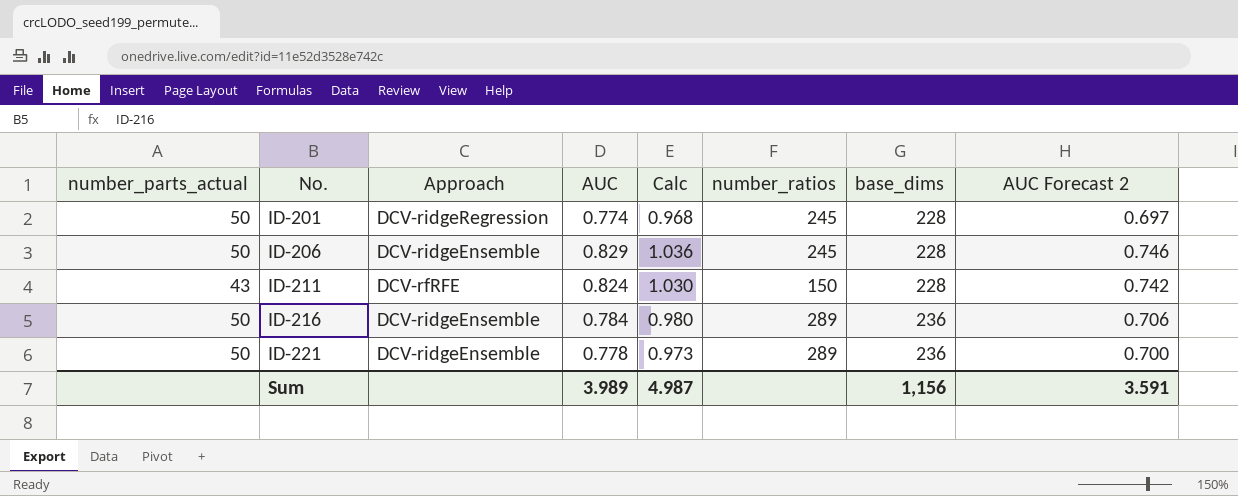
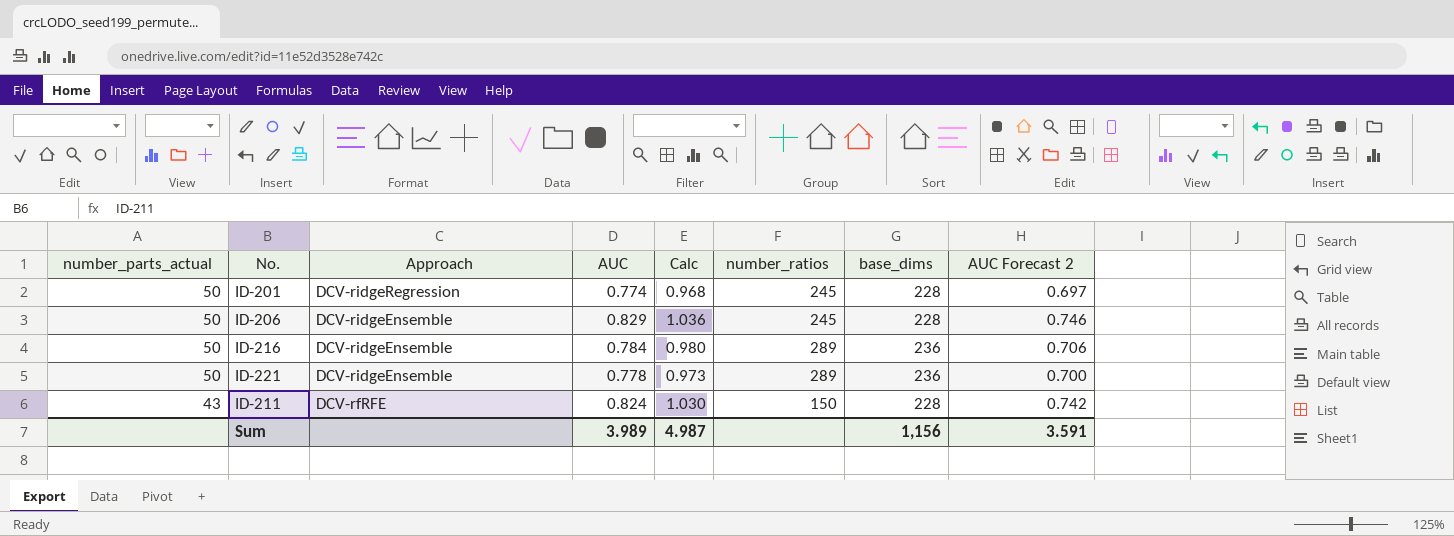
row order: No. ascending -> number_parts_actual descending

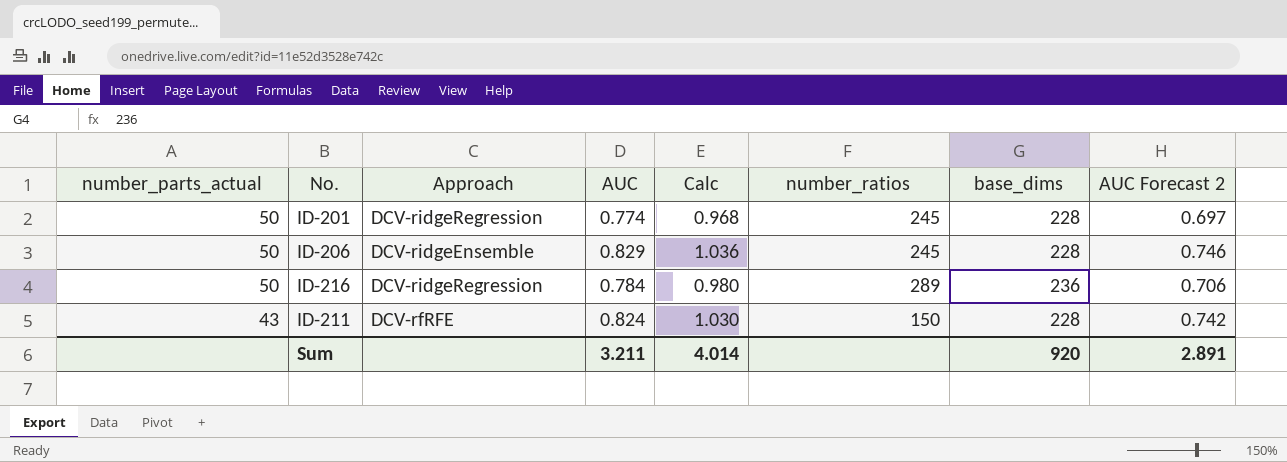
row ID-221: 50 | DCV-ridgeEnsemble | 0.778 | 0.973 | 289 | 236 | 0.700 -> none
ID-216 | Approach: DCV-ridgeEnsemble -> DCV-ridgeRegression
Sum | AUC: 3.989 -> 3.211
Sum | Calc: 4.987 -> 4.014
Sum | base_dims: 1,156 -> 920
Sum | AUC Forecast 2: 3.591 -> 2.891

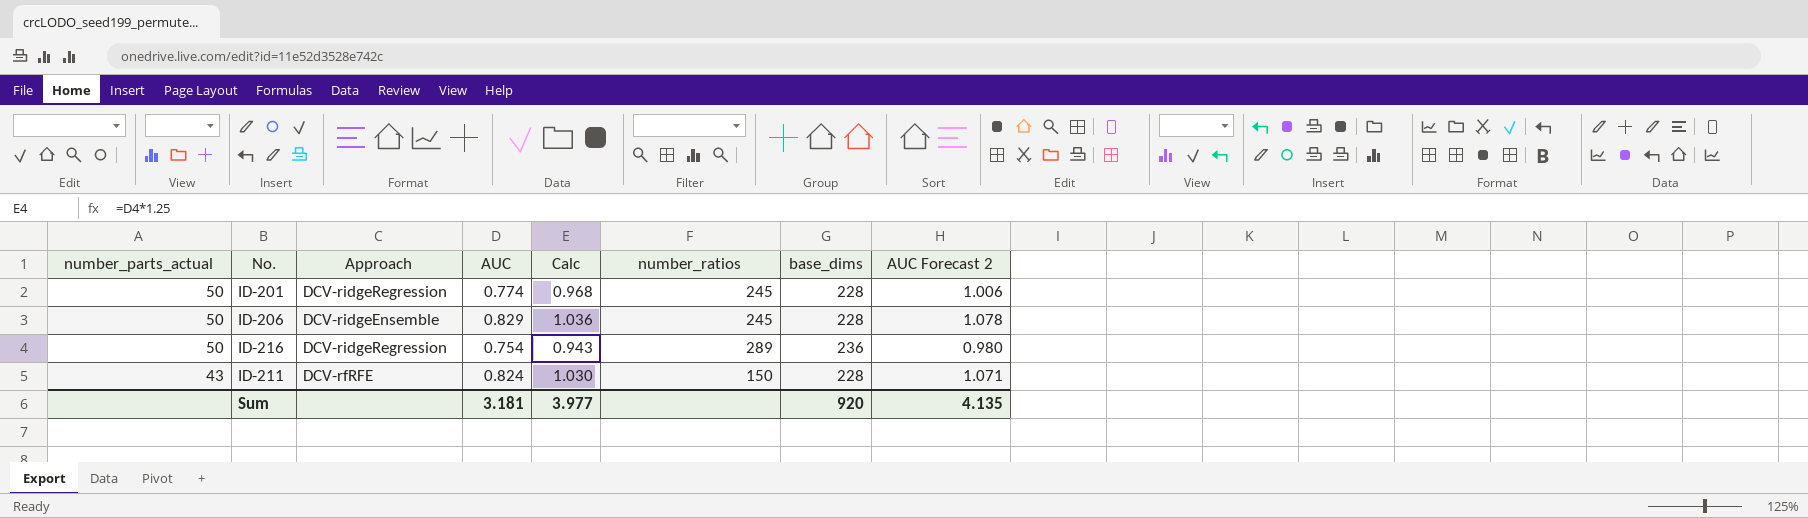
column AUC Forecast 2 | formula: [AUC] * 0.9 -> [AUC] * 1.3
ID-216 | AUC: 0.784 -> 0.754
ID-216 | Calc: 0.980 -> 0.943
Sum | AUC: 3.211 -> 3.181
Sum | Calc: 4.014 -> 3.977
Sum | AUC Forecast 2: 2.891 -> 4.135

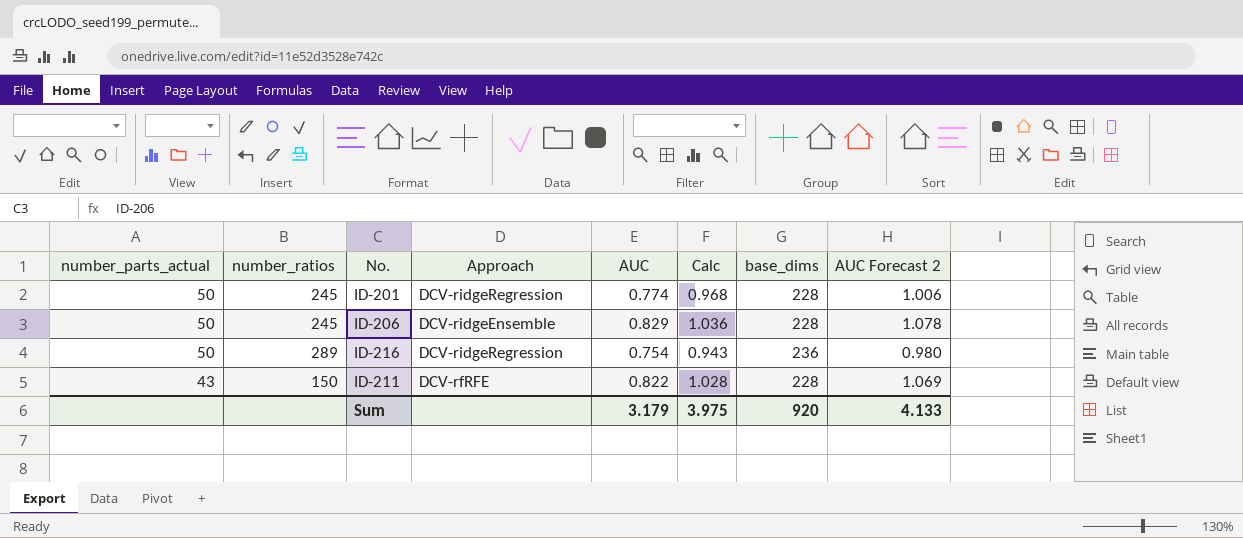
column number_ratios | position: 6 -> 2
ID-211 | AUC: 0.824 -> 0.822
ID-211 | Calc: 1.030 -> 1.028
ID-211 | AUC Forecast 2: 1.071 -> 1.069
Sum | AUC: 3.181 -> 3.179
Sum | Calc: 3.977 -> 3.975
Sum | AUC Forecast 2: 4.135 -> 4.133

